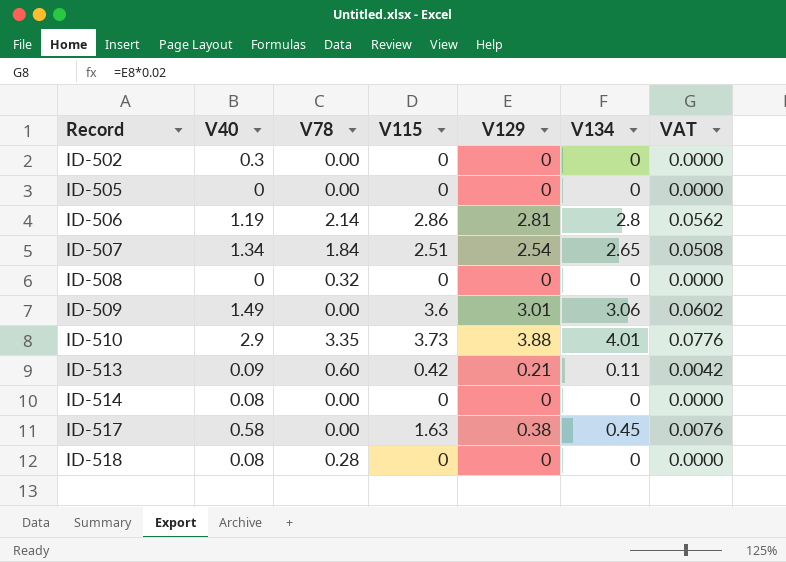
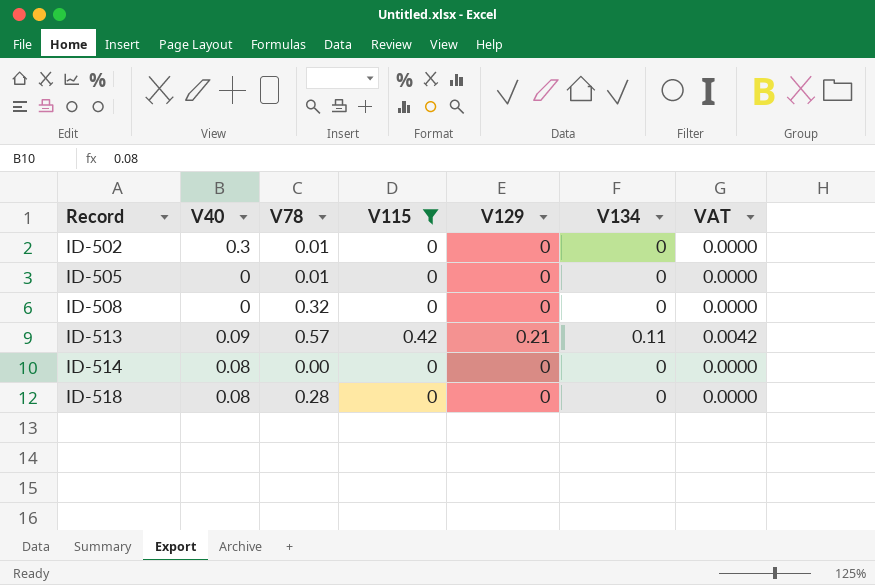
filter: none -> V115 <= 0.42
ID-502 | V78: 0.00 -> 0.01
ID-505 | V78: 0.00 -> 0.01
ID-513 | V78: 0.60 -> 0.57

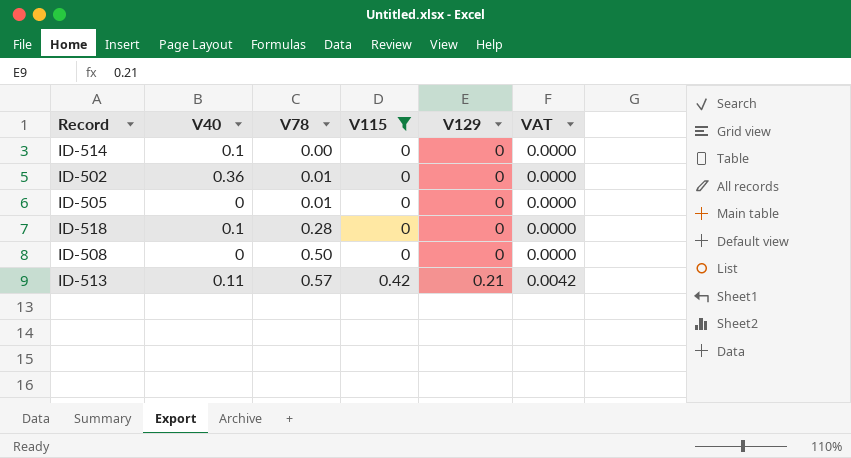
row order: Record ascending -> V78 ascending
column V134 | position: 6 -> none
ID-514 | V40: 0.08 -> 0.1
ID-502 | V40: 0.3 -> 0.36
ID-518 | V40: 0.08 -> 0.1
ID-508 | V78: 0.32 -> 0.50
ID-513 | V40: 0.09 -> 0.11

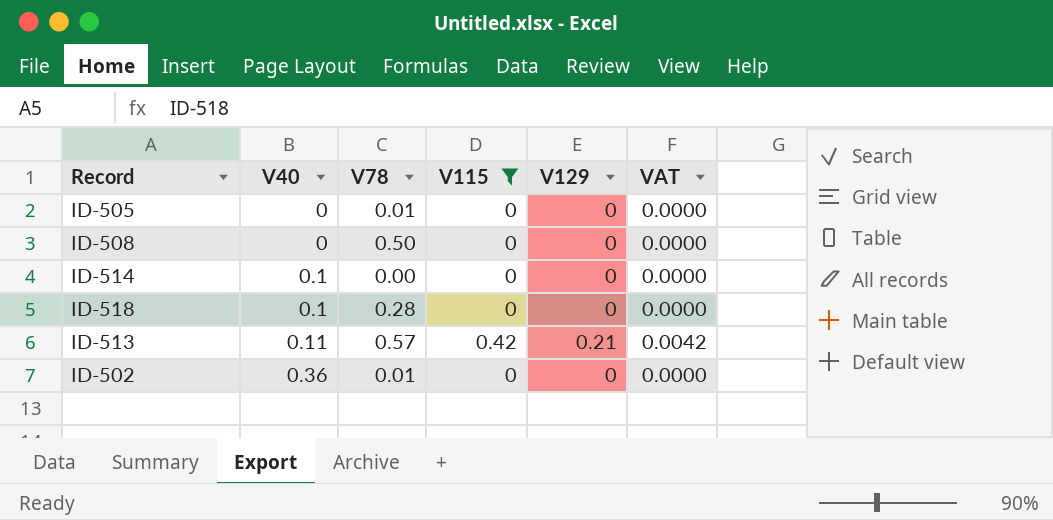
row order: V78 ascending -> V40 ascending

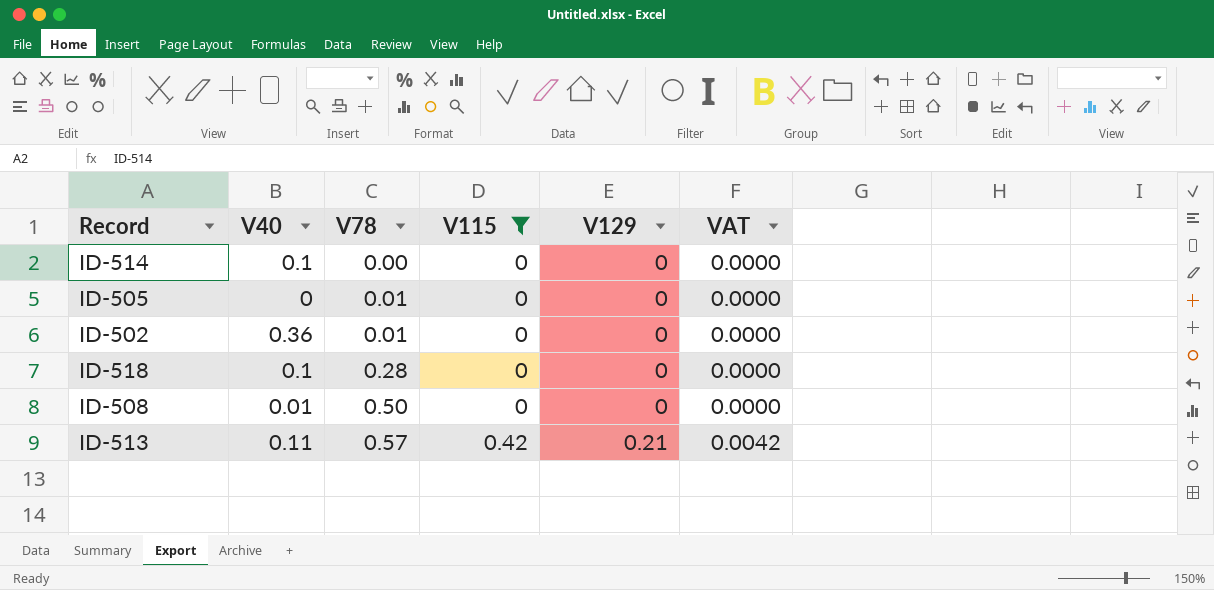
row order: V40 ascending -> V78 ascending
ID-508 | V40: 0 -> 0.01

